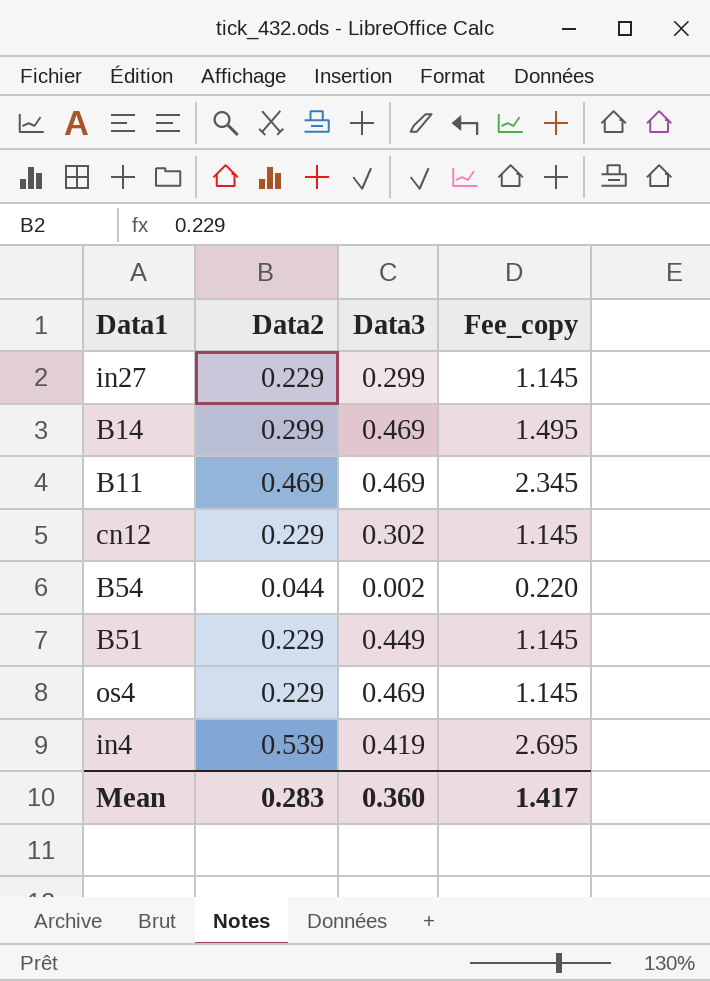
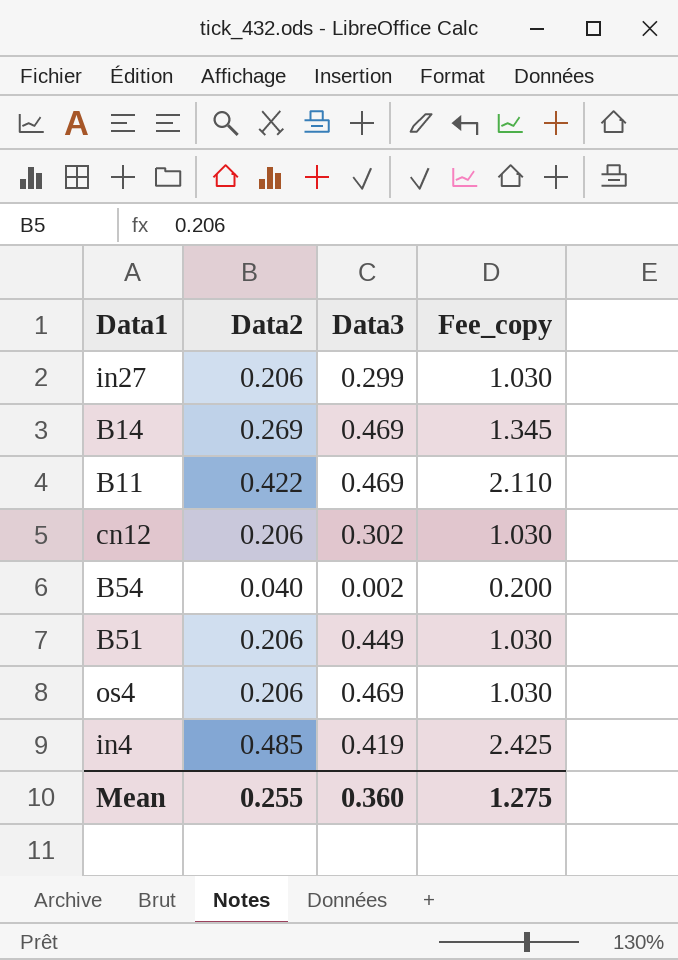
in27 | Data2: 0.229 -> 0.206
in27 | Fee_copy: 1.145 -> 1.030
B14 | Data2: 0.299 -> 0.269
B14 | Fee_copy: 1.495 -> 1.345
B11 | Data2: 0.469 -> 0.422
B11 | Fee_copy: 2.345 -> 2.110
cn12 | Data2: 0.229 -> 0.206
cn12 | Fee_copy: 1.145 -> 1.030
B54 | Data2: 0.044 -> 0.040
B54 | Fee_copy: 0.220 -> 0.200
B51 | Data2: 0.229 -> 0.206
B51 | Fee_copy: 1.145 -> 1.030
os4 | Data2: 0.229 -> 0.206
os4 | Fee_copy: 1.145 -> 1.030
in4 | Data2: 0.539 -> 0.485
in4 | Fee_copy: 2.695 -> 2.425
Mean | Data2: 0.283 -> 0.255
Mean | Fee_copy: 1.417 -> 1.275

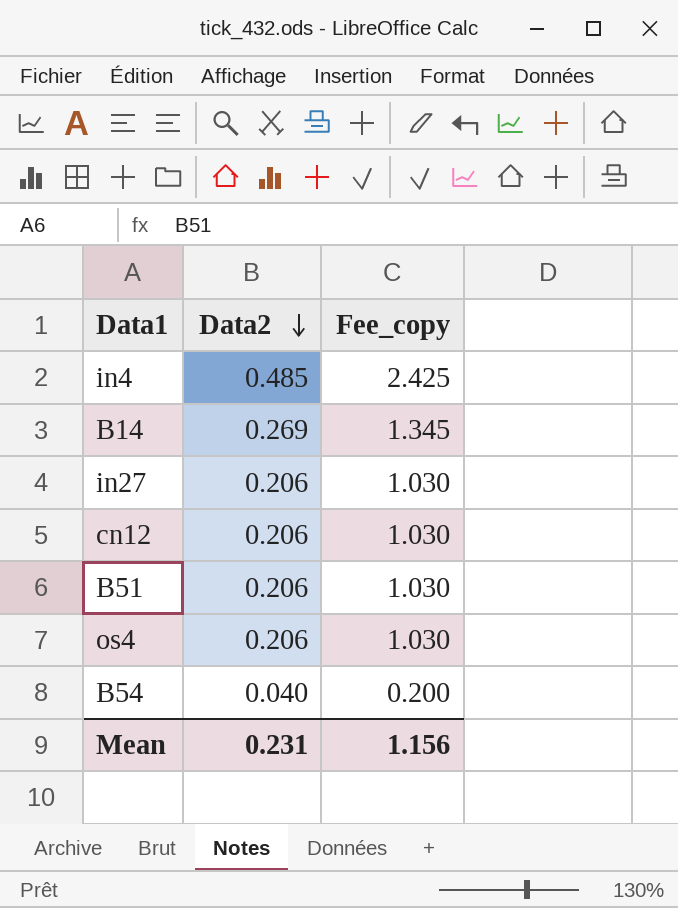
row order: none -> Data2 descending
column Data3 | position: 3 -> none
row B11: 0.422 | 0.469 | 2.110 -> none
Mean | Data2: 0.255 -> 0.231
Mean | Fee_copy: 1.275 -> 1.156

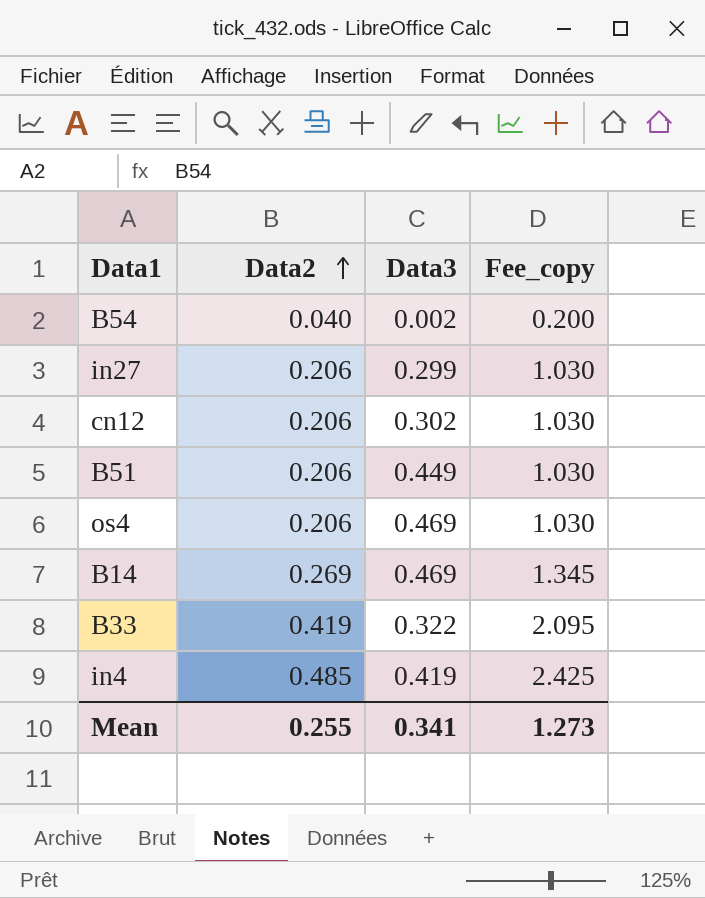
row order: Data2 descending -> Data2 ascending
column Data3 | position: none -> 3
row B33: none -> 0.419 | 0.322 | 2.095
Mean | Data2: 0.231 -> 0.255
Mean | Fee_copy: 1.156 -> 1.273

